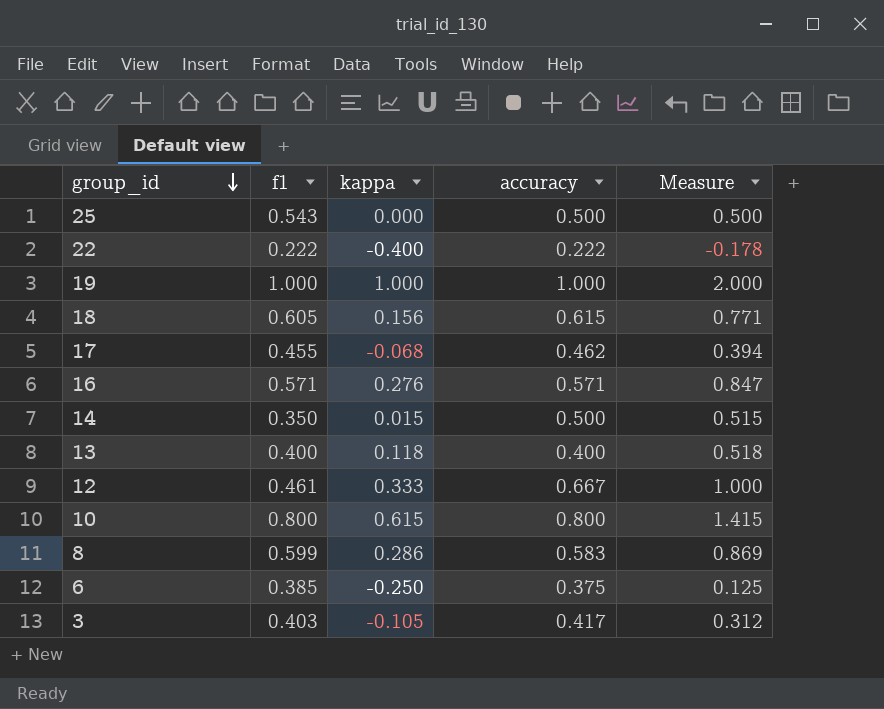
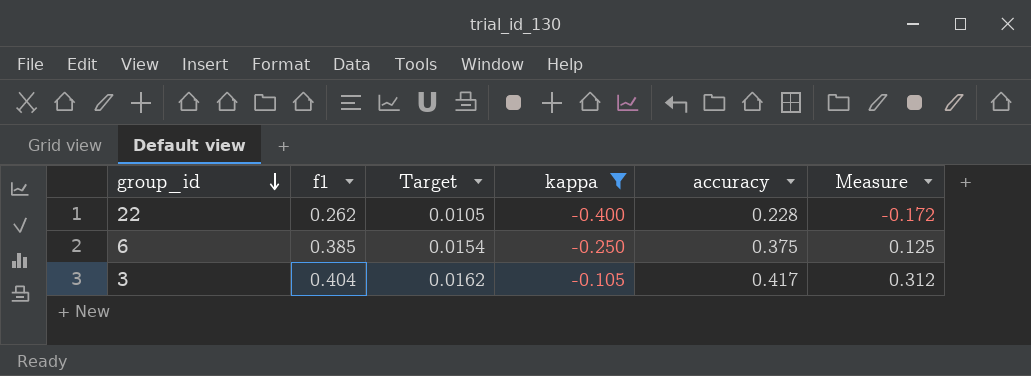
filter: none -> kappa <= -0.105
column Target | formula: none -> [f1] * 0.04
22 | f1: 0.222 -> 0.262
22 | accuracy: 0.222 -> 0.228
22 | Measure: -0.178 -> -0.172
3 | f1: 0.403 -> 0.404

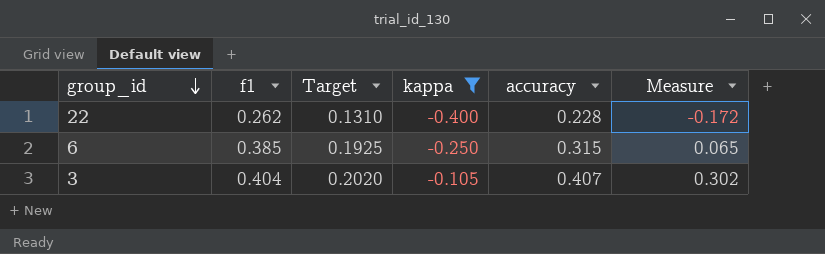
column Target | formula: [f1] * 0.04 -> [f1] * 0.5
6 | accuracy: 0.375 -> 0.315
6 | Measure: 0.125 -> 0.065
3 | accuracy: 0.417 -> 0.407
3 | Measure: 0.312 -> 0.302

